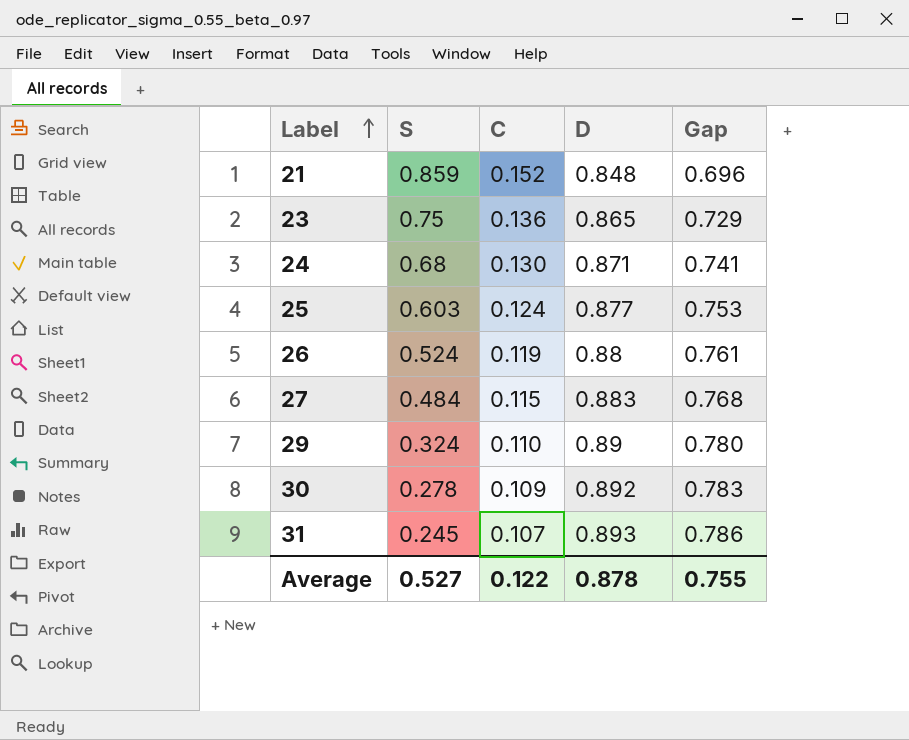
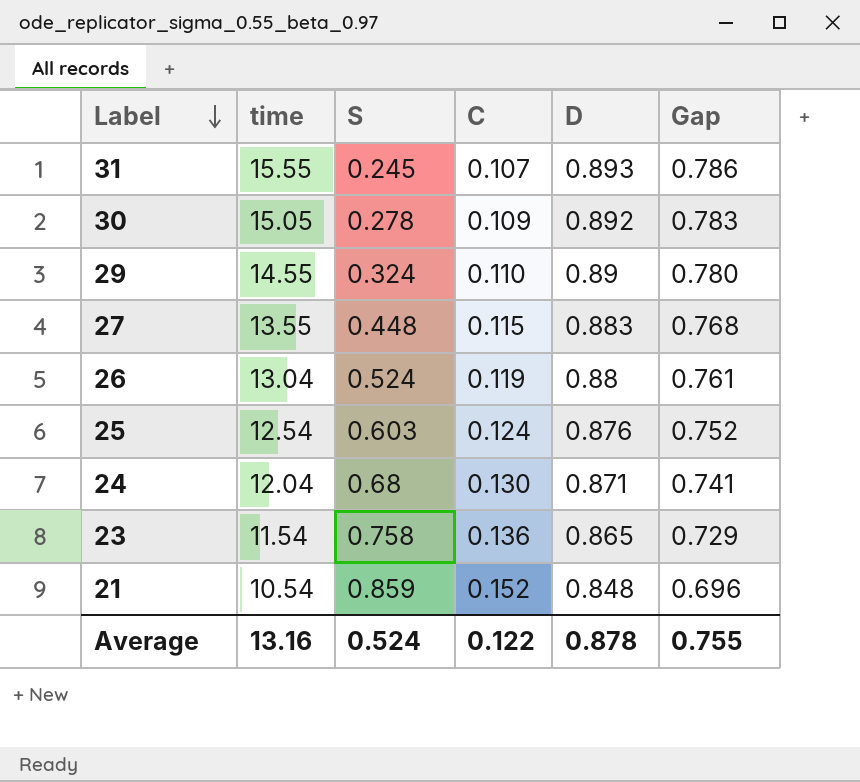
row order: Label ascending -> Label descending
column time | position: none -> 2
27 | S: 0.484 -> 0.448
25 | D: 0.877 -> 0.876
25 | Gap: 0.753 -> 0.752
23 | S: 0.75 -> 0.758
Average | S: 0.527 -> 0.524

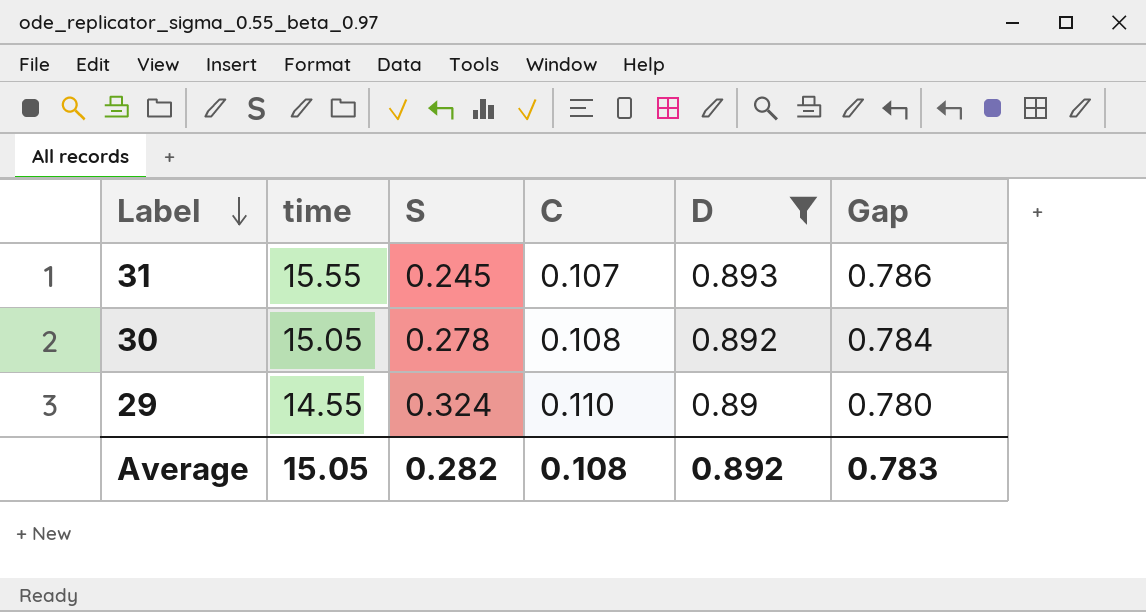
filter: none -> D >= 0.89
30 | C: 0.109 -> 0.108
30 | Gap: 0.783 -> 0.784
Average | time: 13.16 -> 15.05
Average | S: 0.524 -> 0.282
Average | C: 0.122 -> 0.108
Average | D: 0.878 -> 0.892
Average | Gap: 0.755 -> 0.783

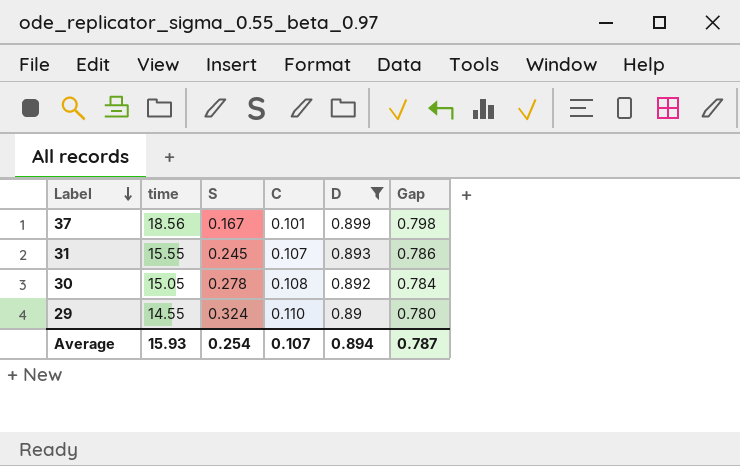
row 37: none -> 18.56 | 0.167 | 0.101 | 0.899 | 0.798
Average | time: 15.05 -> 15.93
Average | S: 0.282 -> 0.254
Average | C: 0.108 -> 0.107
Average | D: 0.892 -> 0.894
Average | Gap: 0.783 -> 0.787

